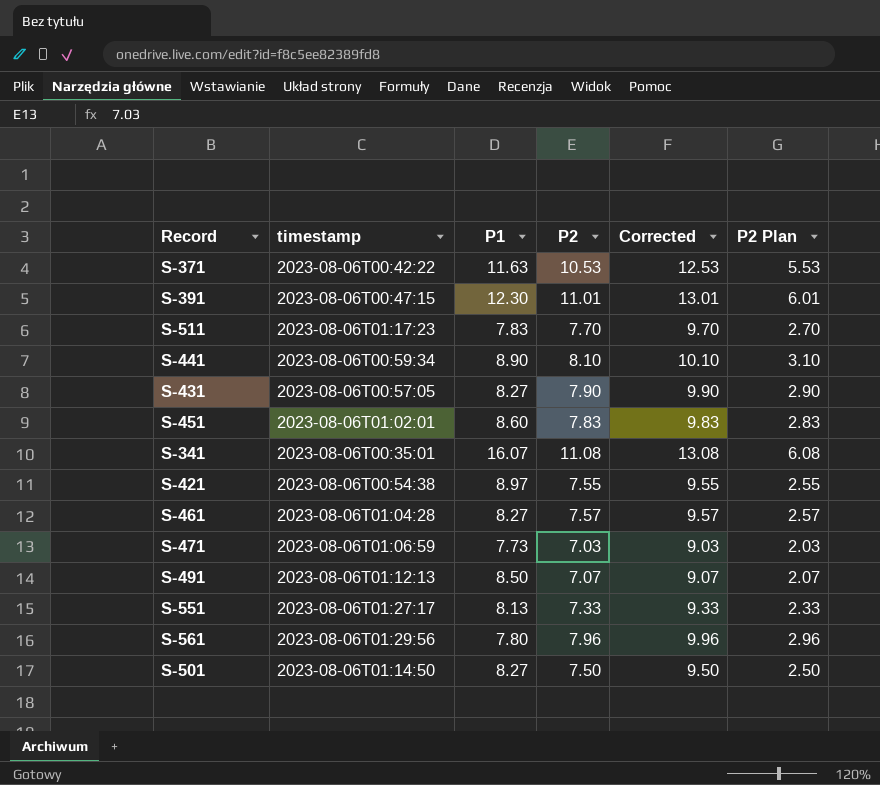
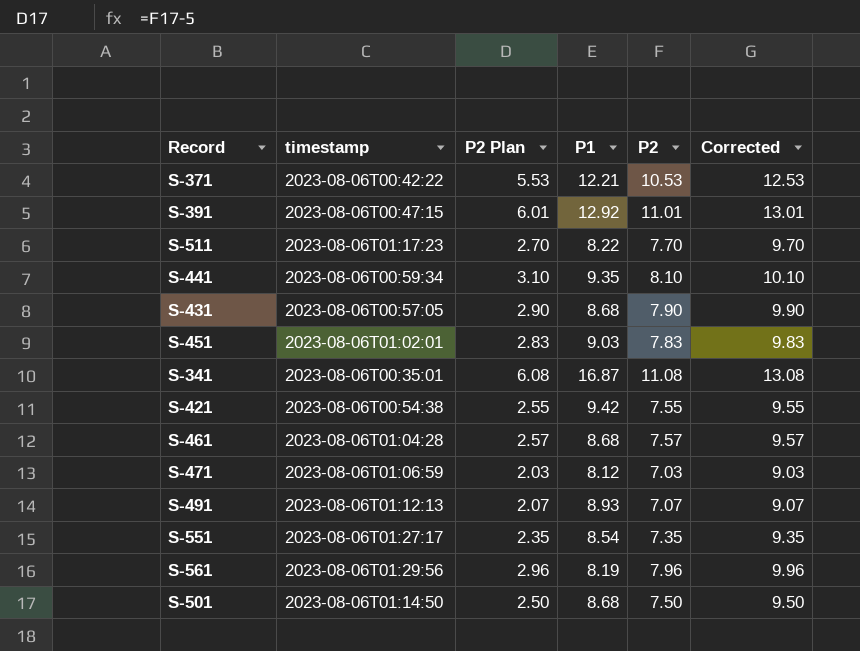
column P2 Plan | position: 6 -> 3
S-371 | P1: 11.63 -> 12.21
S-391 | P1: 12.30 -> 12.92
S-511 | P1: 7.83 -> 8.22
S-441 | P1: 8.90 -> 9.35
S-431 | P1: 8.27 -> 8.68
S-451 | P1: 8.60 -> 9.03
S-341 | P1: 16.07 -> 16.87
S-421 | P1: 8.97 -> 9.42
S-461 | P1: 8.27 -> 8.68
S-471 | P1: 7.73 -> 8.12
S-491 | P1: 8.50 -> 8.93
S-551 | P2 Plan: 2.33 -> 2.35
S-551 | P1: 8.13 -> 8.54
S-551 | P2: 7.33 -> 7.35
S-551 | Corrected: 9.33 -> 9.35
S-561 | P1: 7.80 -> 8.19
S-501 | P1: 8.27 -> 8.68

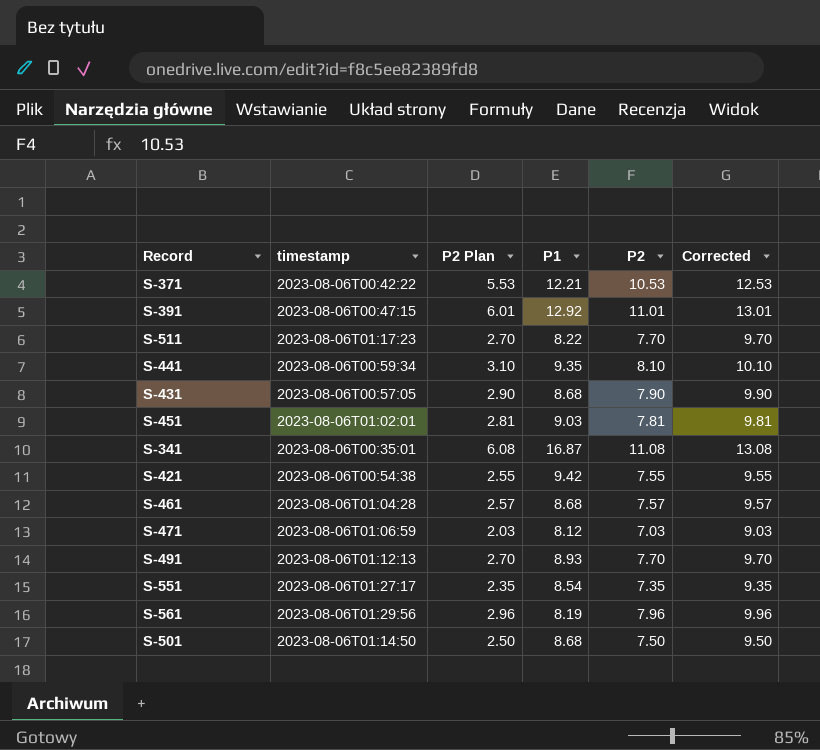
S-451 | P2 Plan: 2.83 -> 2.81
S-451 | P2: 7.83 -> 7.81
S-451 | Corrected: 9.83 -> 9.81
S-491 | P2 Plan: 2.07 -> 2.70
S-491 | P2: 7.07 -> 7.70
S-491 | Corrected: 9.07 -> 9.70

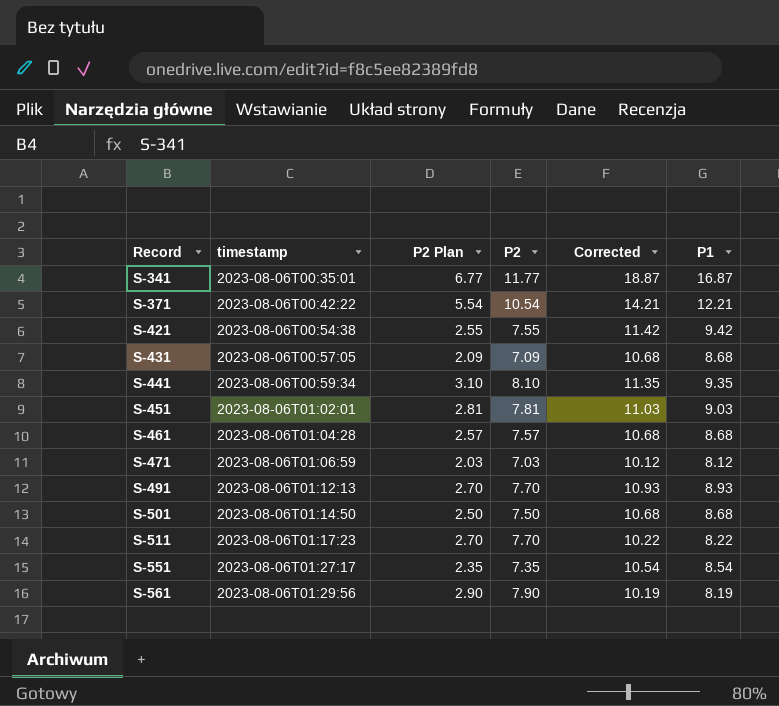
row order: none -> Record ascending
column Corrected | formula: [P2] + 2 -> [P1] + 2
column P1 | position: 4 -> 6
row S-391: 2023-08-06T00:47:15 | 6.01 | 12.92 | 11.01 | 13.01 -> none
S-341 | P2 Plan: 6.08 -> 6.77
S-341 | P2: 11.08 -> 11.77
S-371 | P2 Plan: 5.53 -> 5.54
S-371 | P2: 10.53 -> 10.54
S-431 | P2 Plan: 2.90 -> 2.09
S-431 | P2: 7.90 -> 7.09
S-561 | P2 Plan: 2.96 -> 2.90
S-561 | P2: 7.96 -> 7.90

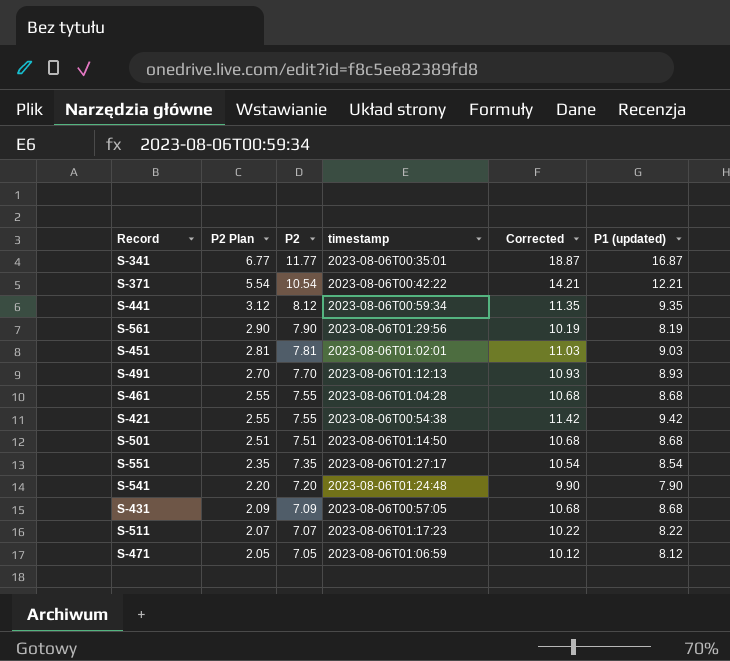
row order: Record ascending -> P2 Plan descending
column timestamp | position: 2 -> 4
column name: P1 -> P1 (updated)
S-441 | P2 Plan: 3.10 -> 3.12
S-441 | P2: 8.10 -> 8.12
S-461 | P2 Plan: 2.57 -> 2.55
S-461 | P2: 7.57 -> 7.55
S-501 | P2 Plan: 2.50 -> 2.51
S-501 | P2: 7.50 -> 7.51
row S-541: none -> 2.20 | 7.20 | 2023-08-06T01:24:48 | 9.90 | 7.90
S-511 | P2 Plan: 2.70 -> 2.07
S-511 | P2: 7.70 -> 7.07
S-471 | P2 Plan: 2.03 -> 2.05
S-471 | P2: 7.03 -> 7.05

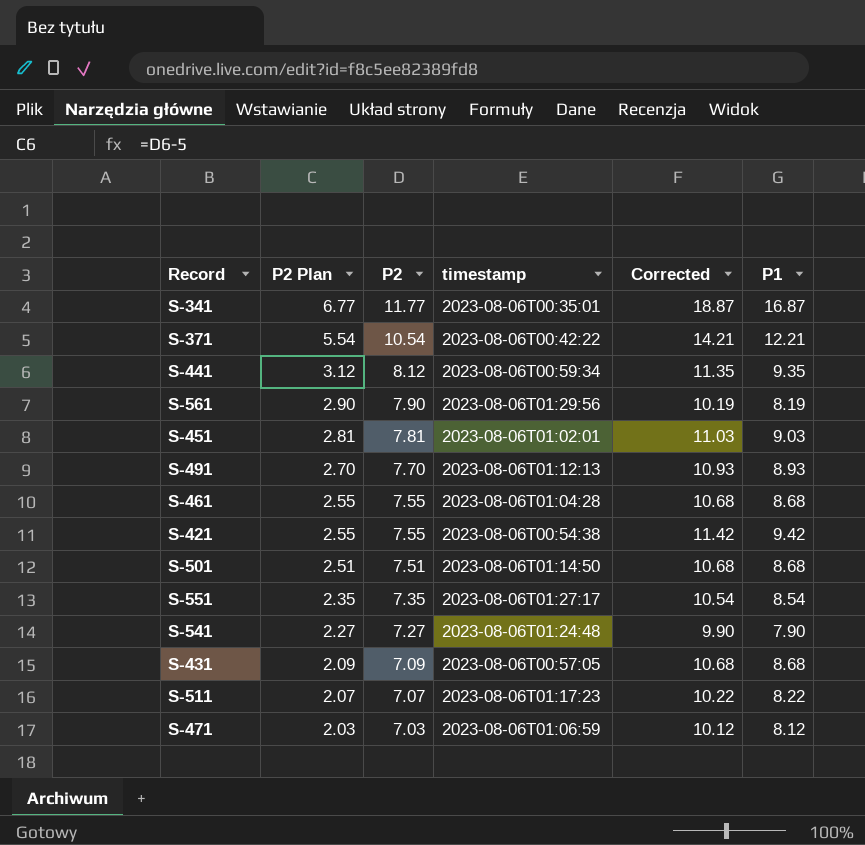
column name: P1 (updated) -> P1
S-541 | P2 Plan: 2.20 -> 2.27
S-541 | P2: 7.20 -> 7.27
S-471 | P2 Plan: 2.05 -> 2.03
S-471 | P2: 7.05 -> 7.03

